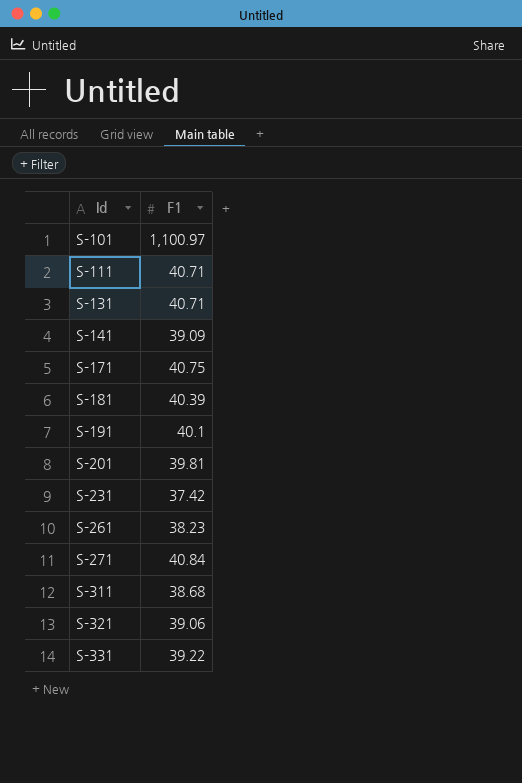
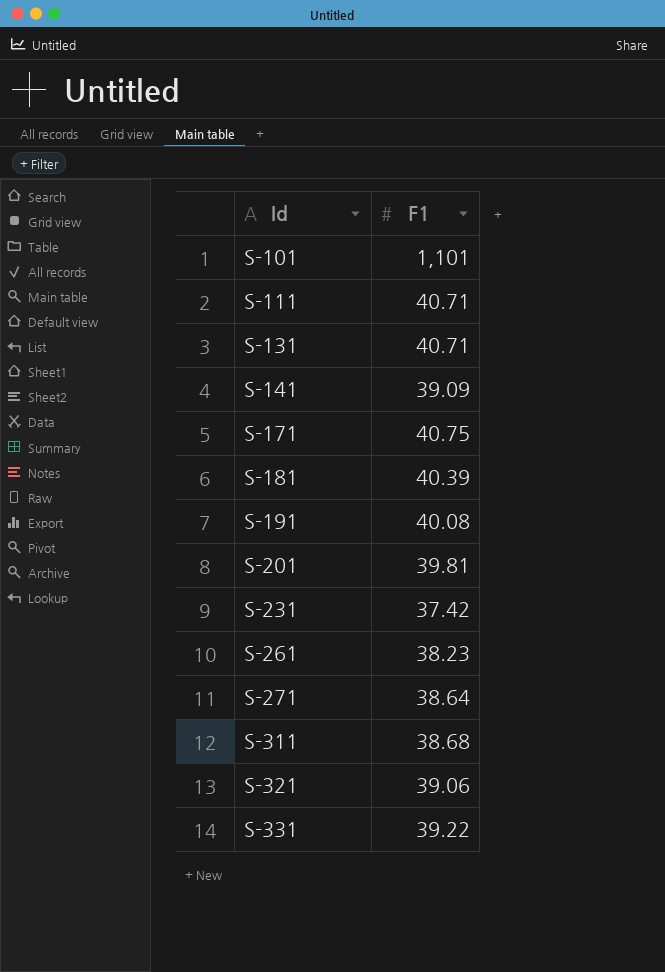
S-101 | F1: 1,100.97 -> 1,101
S-191 | F1: 40.1 -> 40.08
S-271 | F1: 40.84 -> 38.64

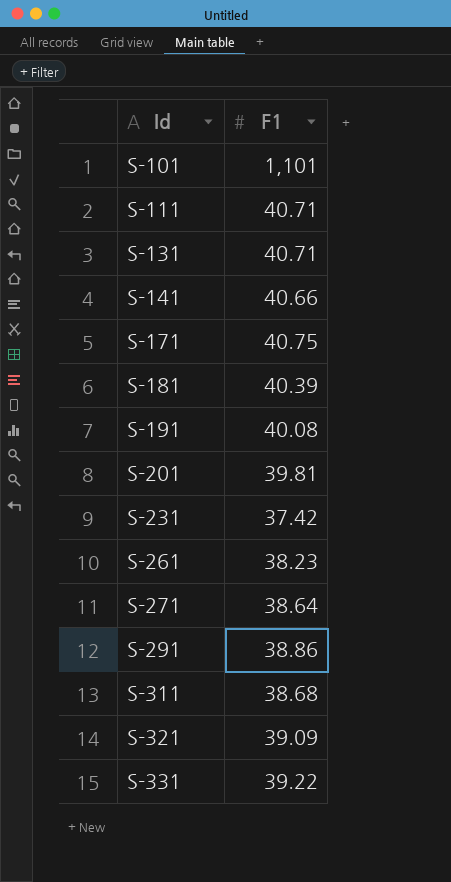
S-141 | F1: 39.09 -> 40.66
row S-291: none -> 38.86
S-321 | F1: 39.06 -> 39.09

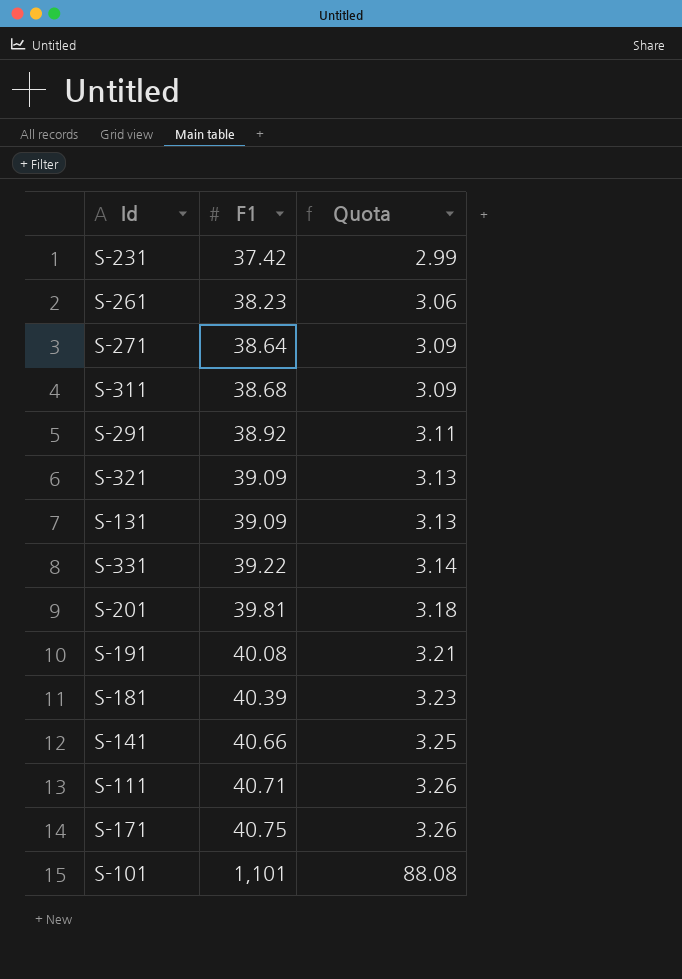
row order: Id ascending -> F1 ascending
column Quota | formula: none -> [F1] * 0.08
S-291 | F1: 38.86 -> 38.92
S-131 | F1: 40.71 -> 39.09

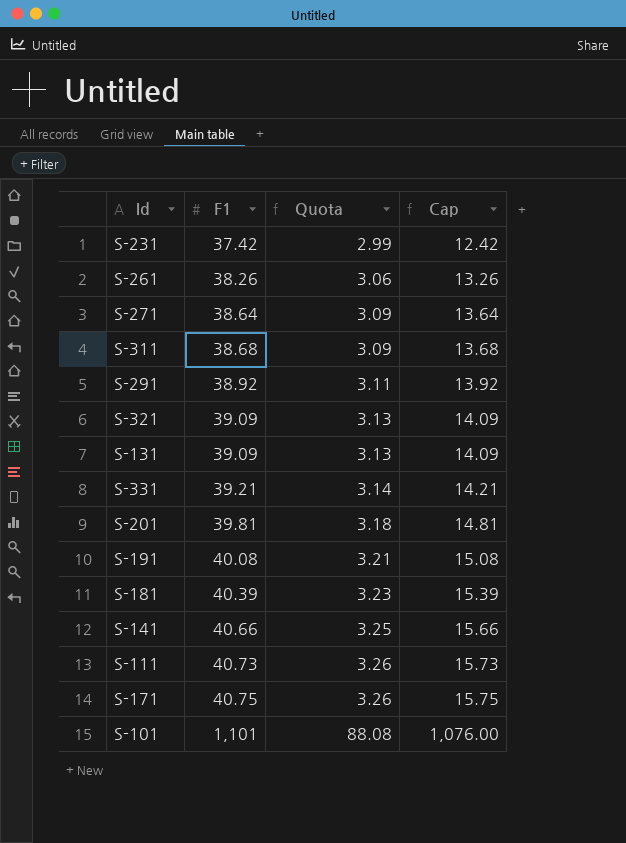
column Cap | formula: none -> [F1] - 25
S-261 | F1: 38.23 -> 38.26
S-331 | F1: 39.22 -> 39.21
S-111 | F1: 40.71 -> 40.73

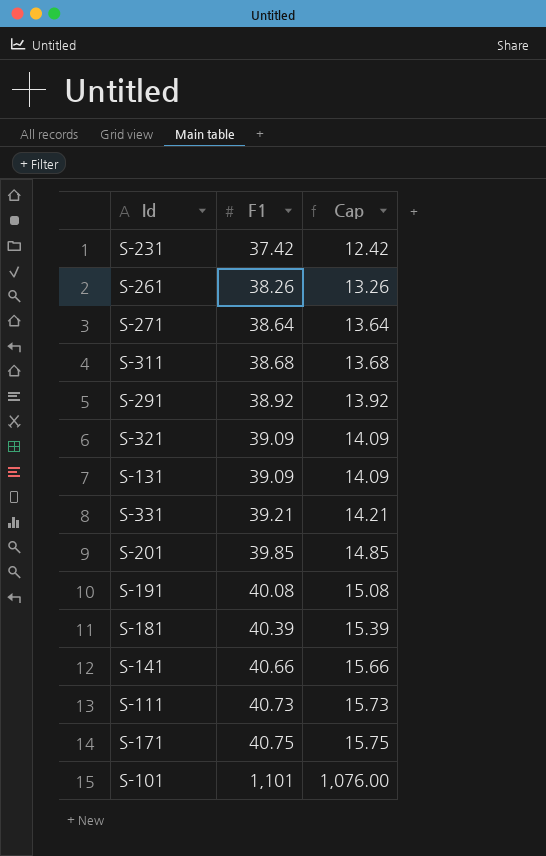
column Quota | formula: [F1] * 0.08 -> none
S-201 | F1: 39.81 -> 39.85
S-201 | Cap: 14.81 -> 14.85

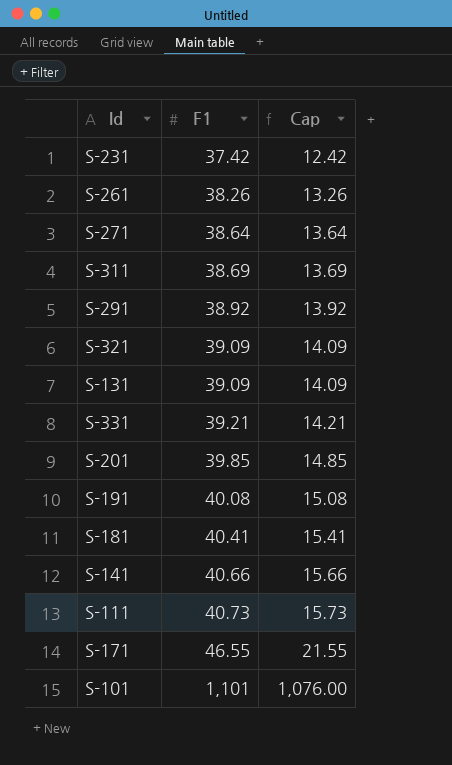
S-311 | F1: 38.68 -> 38.69
S-311 | Cap: 13.68 -> 13.69
S-181 | F1: 40.39 -> 40.41
S-181 | Cap: 15.39 -> 15.41
S-171 | F1: 40.75 -> 46.55
S-171 | Cap: 15.75 -> 21.55

